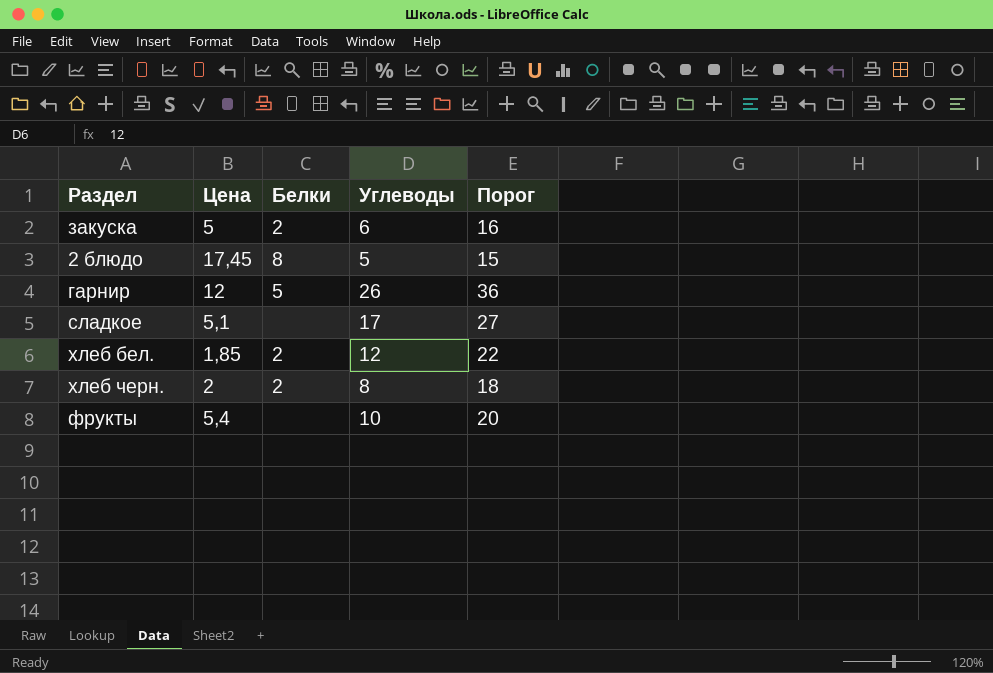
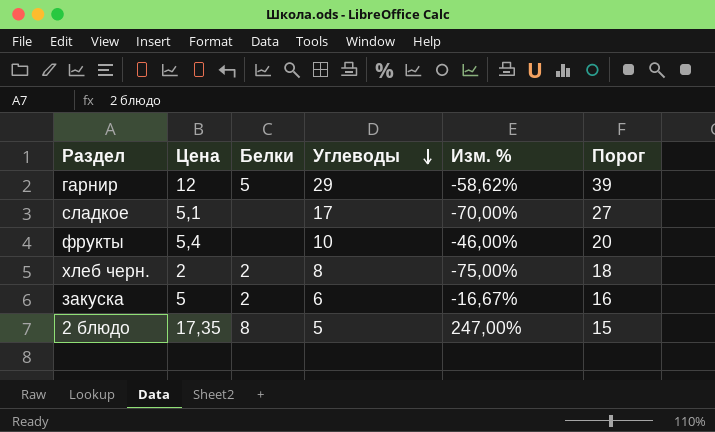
row order: none -> Углеводы descending
column Изм. % | formula: none -> ([Цена] - [Углеводы]) / [Углеводы]
row хлеб бел.: 1,85 | 2 | 12 | 22 -> none
гарнир | Углеводы: 26 -> 29
гарнир | Порог: 36 -> 39
2 блюдо | Цена: 17,45 -> 17,35

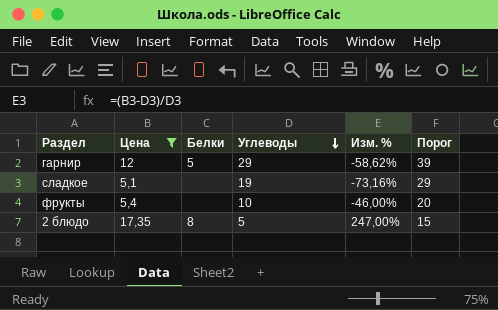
filter: none -> Цена >= 5,1
сладкое | Углеводы: 17 -> 19
сладкое | Изм. %: -70,00% -> -73,16%
сладкое | Порог: 27 -> 29

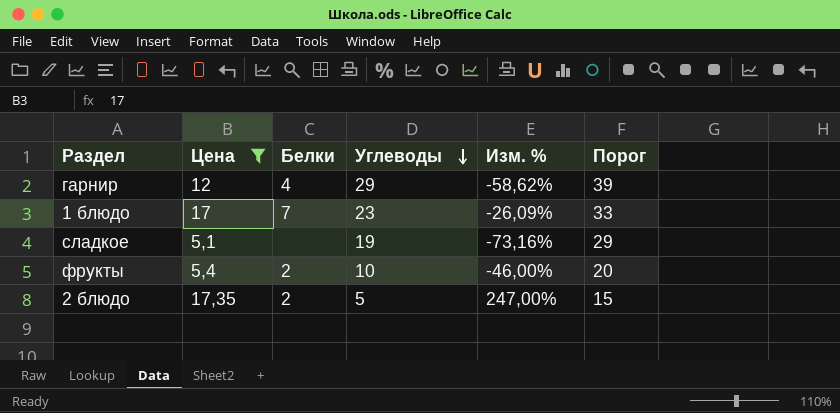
гарнир | Белки: 5 -> 4
row 1 блюдо: none -> 17 | 7 | 23 | -26,09% | 33
фрукты | Белки: none -> 2
2 блюдо | Белки: 8 -> 2

